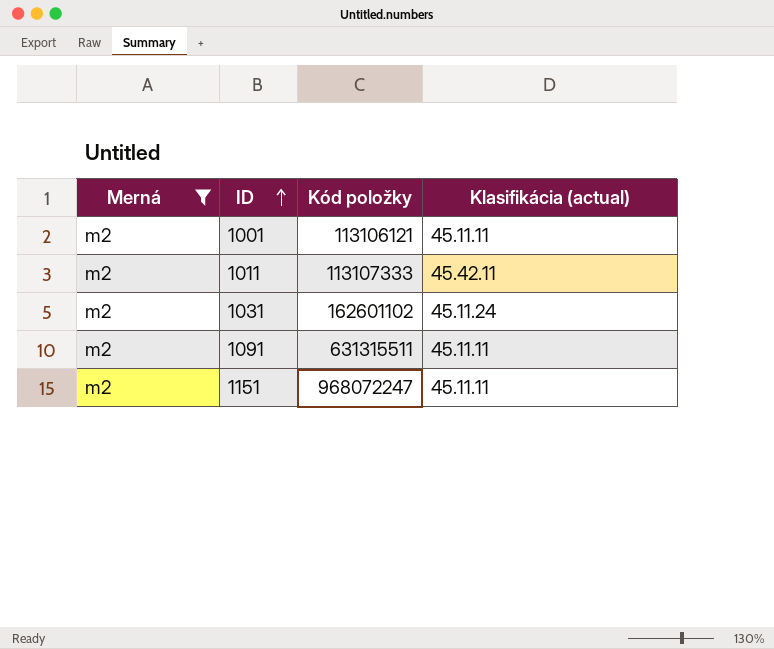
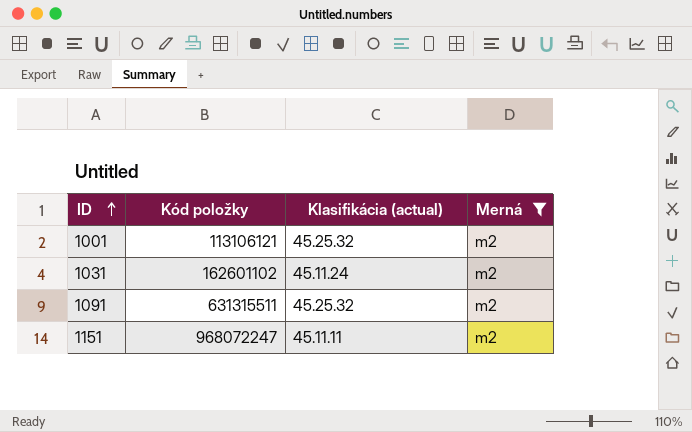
column Merná | position: 1 -> 4
row 1011: m2 | 113107333 | 45.42.11 -> none
1001 | Klasifikácia (actual): 45.11.11 -> 45.25.32
1091 | Klasifikácia (actual): 45.11.11 -> 45.25.32

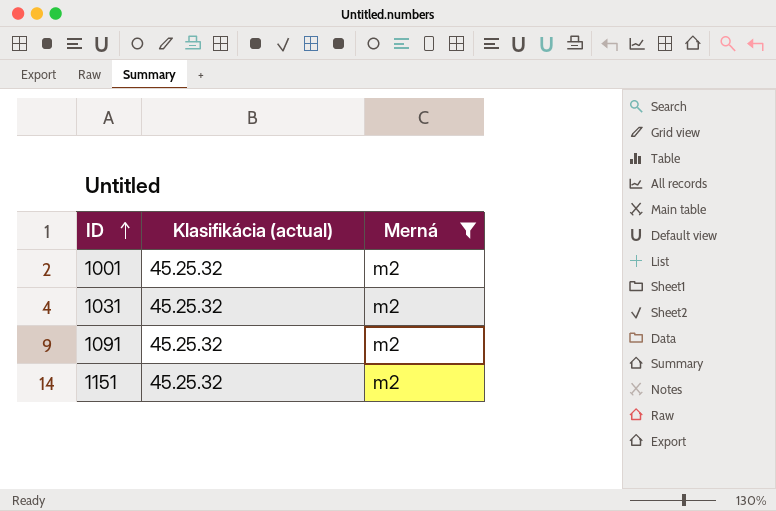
column Kód položky | position: 2 -> none
1031 | Klasifikácia (actual): 45.11.24 -> 45.25.32
1151 | Klasifikácia (actual): 45.11.11 -> 45.25.32

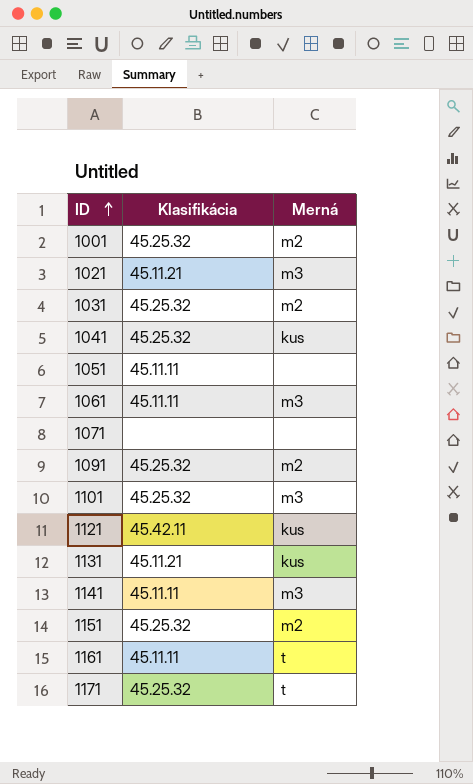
filter: Merná = m2 -> none
column name: Klasifikácia (actual) -> Klasifikácia

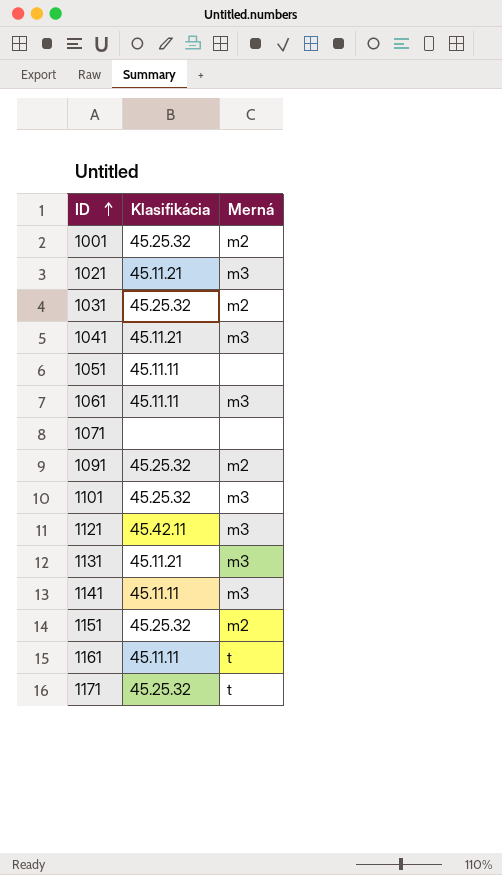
1041 | Klasifikácia: 45.25.32 -> 45.11.21
1041 | Merná: kus -> m3
1121 | Merná: kus -> m3
1131 | Merná: kus -> m3

